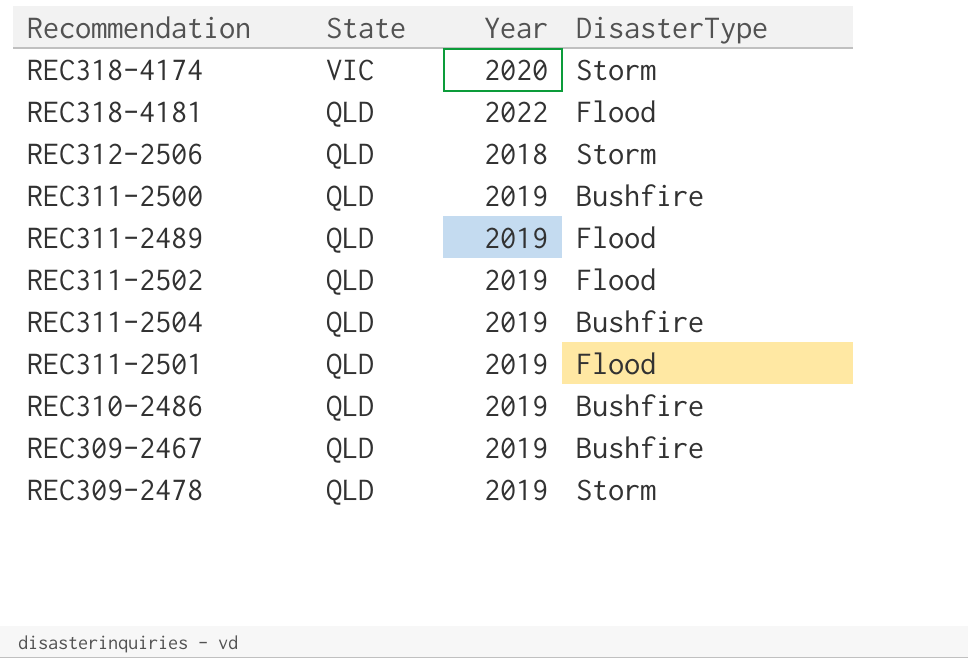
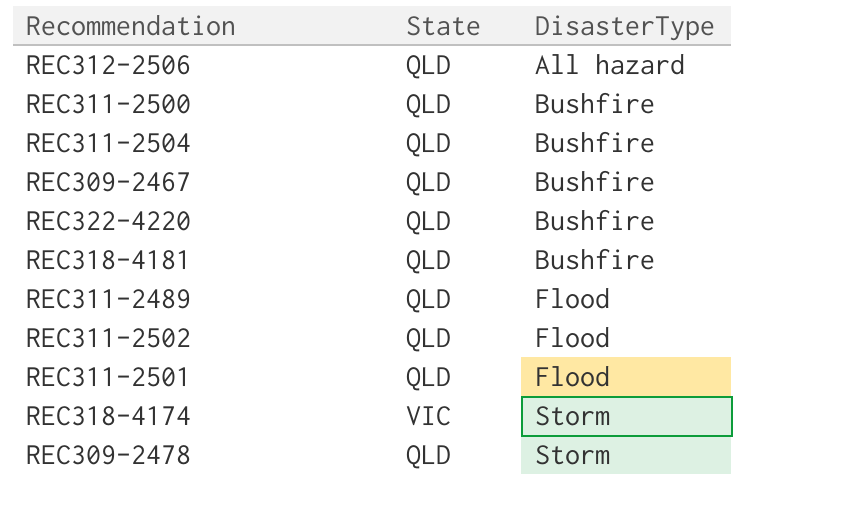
row order: State descending -> DisasterType ascending
column Year | position: 3 -> none
row REC310-2486: QLD | 2019 | Bushfire -> none
REC312-2506 | DisasterType: Storm -> All hazard
row REC322-4220: none -> QLD | Bushfire
REC318-4181 | DisasterType: Flood -> Bushfire

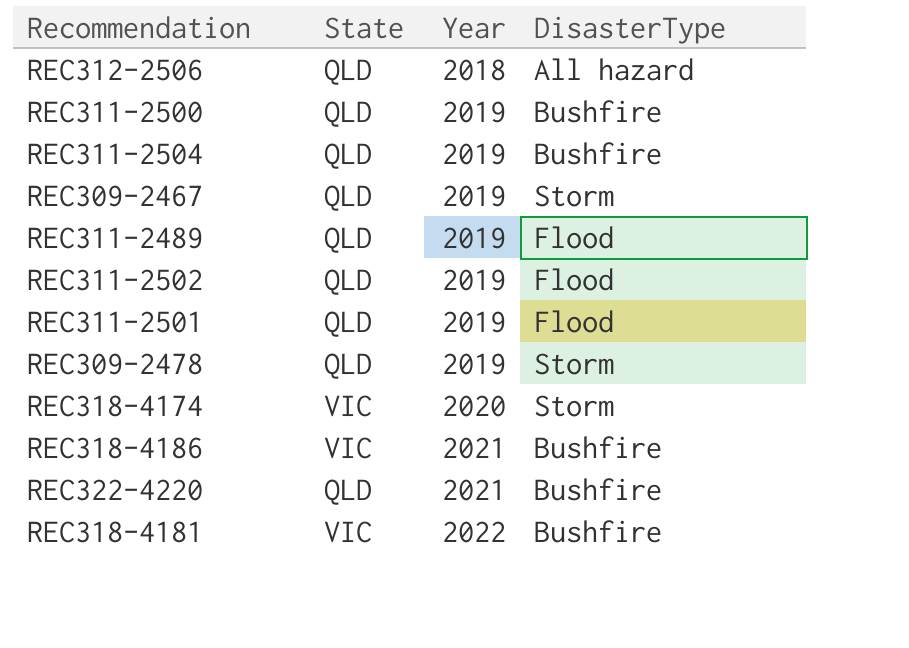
row order: DisasterType ascending -> Year ascending
column Year | position: none -> 3
REC309-2467 | DisasterType: Bushfire -> Storm
row REC318-4186: none -> VIC | 2021 | Bushfire
REC318-4181 | State: QLD -> VIC

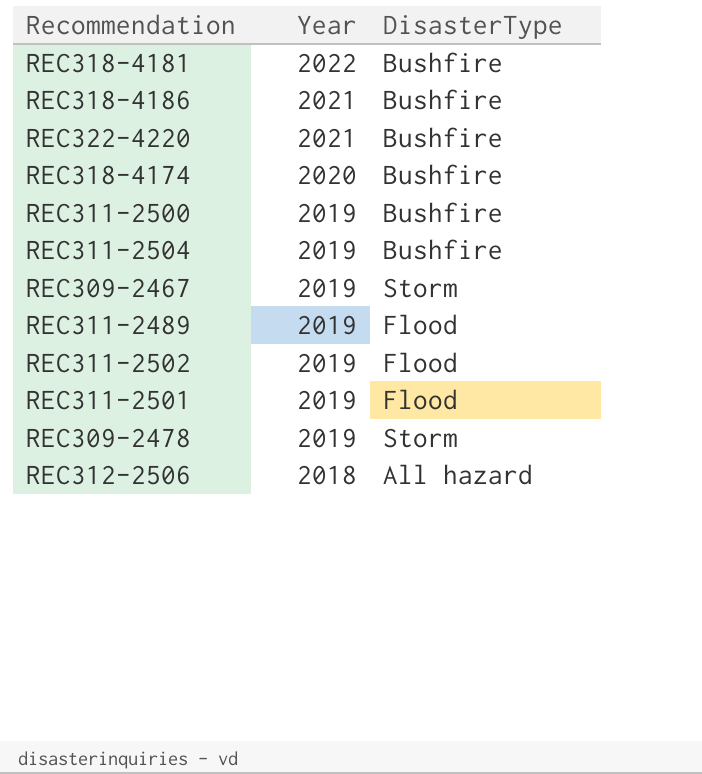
row order: Year ascending -> Year descending
column State | position: 2 -> none
REC318-4174 | DisasterType: Storm -> Bushfire

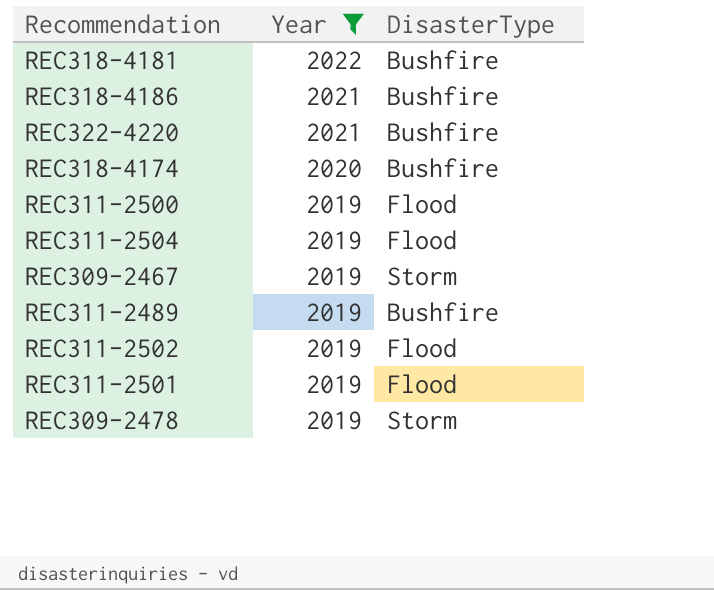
filter: none -> Year != 2018
REC311-2500 | DisasterType: Bushfire -> Flood
REC311-2504 | DisasterType: Bushfire -> Flood
REC311-2489 | DisasterType: Flood -> Bushfire

